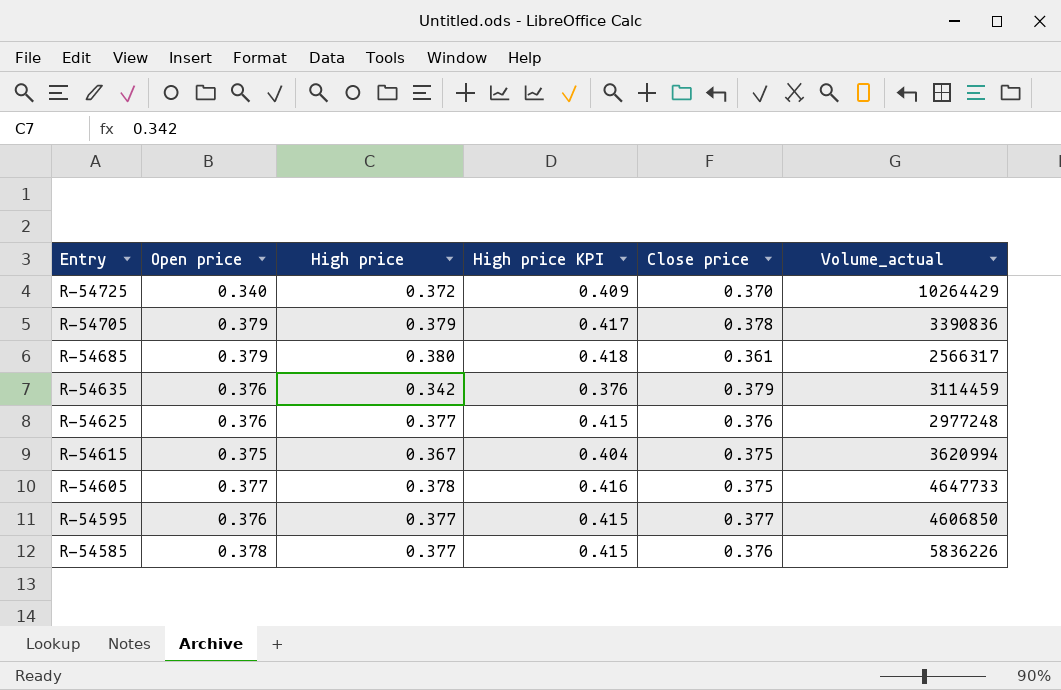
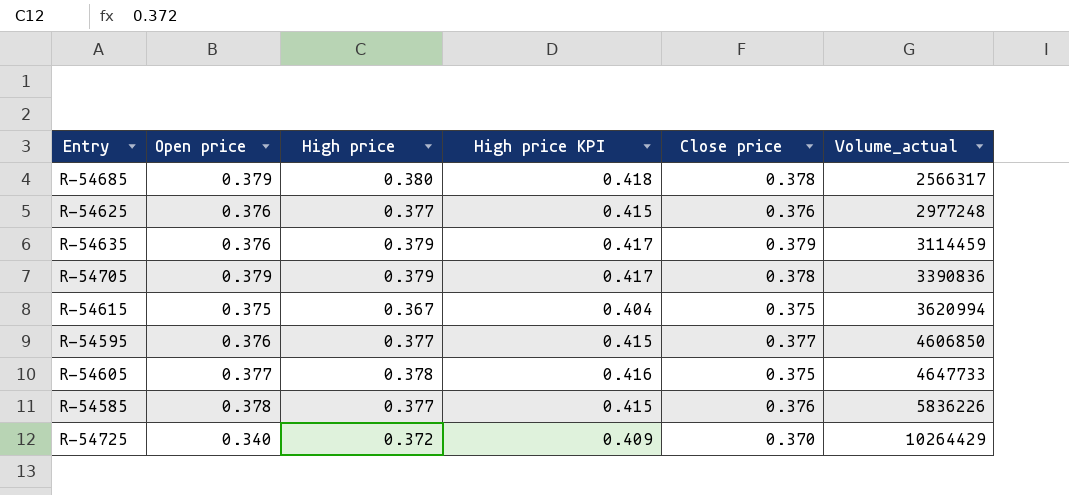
row order: Entry descending -> Volume_actual ascending
R-54685 | Close price: 0.361 -> 0.378
R-54635 | High price: 0.342 -> 0.379
R-54635 | High price KPI: 0.376 -> 0.417

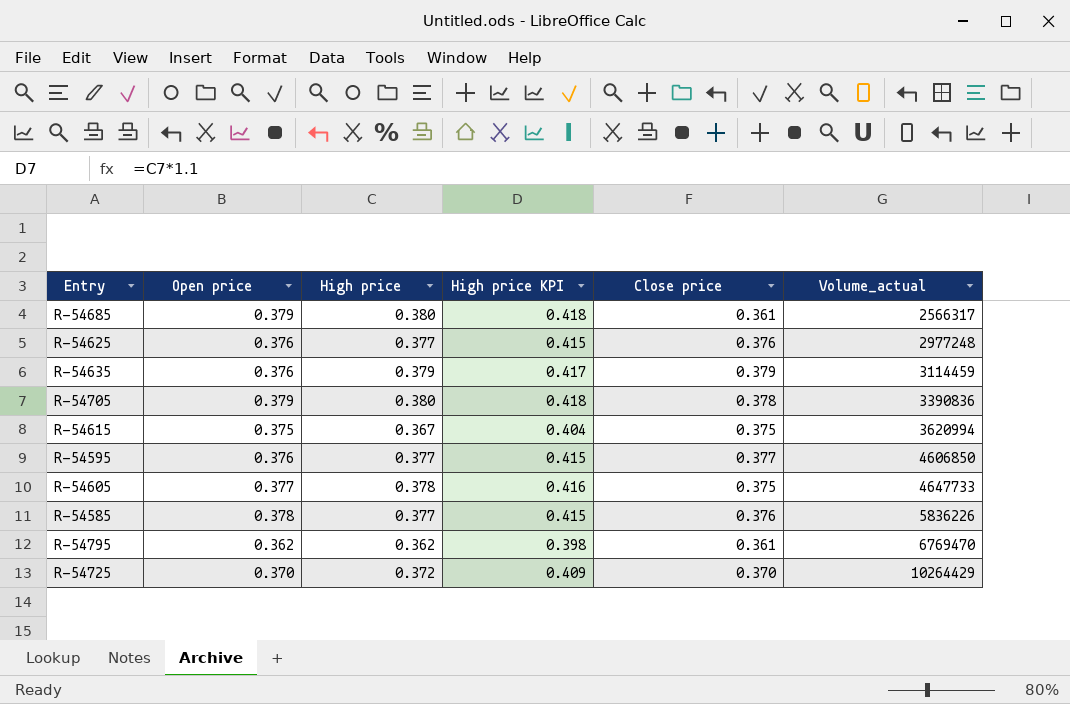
R-54685 | Close price: 0.378 -> 0.361
R-54705 | High price: 0.379 -> 0.380
R-54705 | High price KPI: 0.417 -> 0.418
row R-54795: none -> 0.362 | 0.362 | 0.398 | 0.361 | 6769470
R-54725 | Open price: 0.340 -> 0.370

